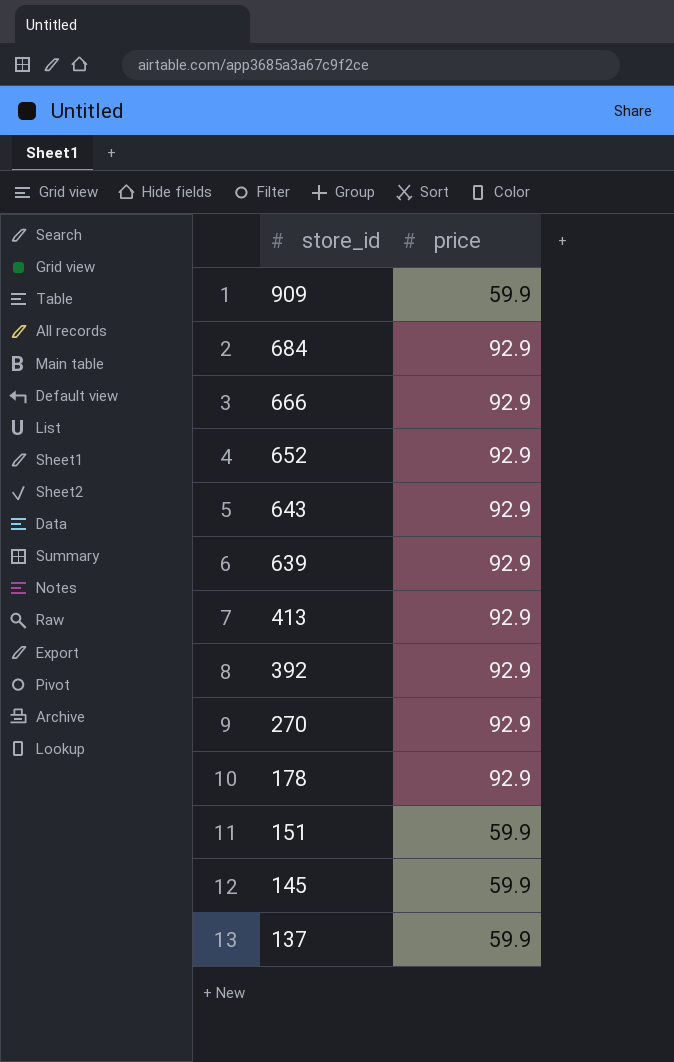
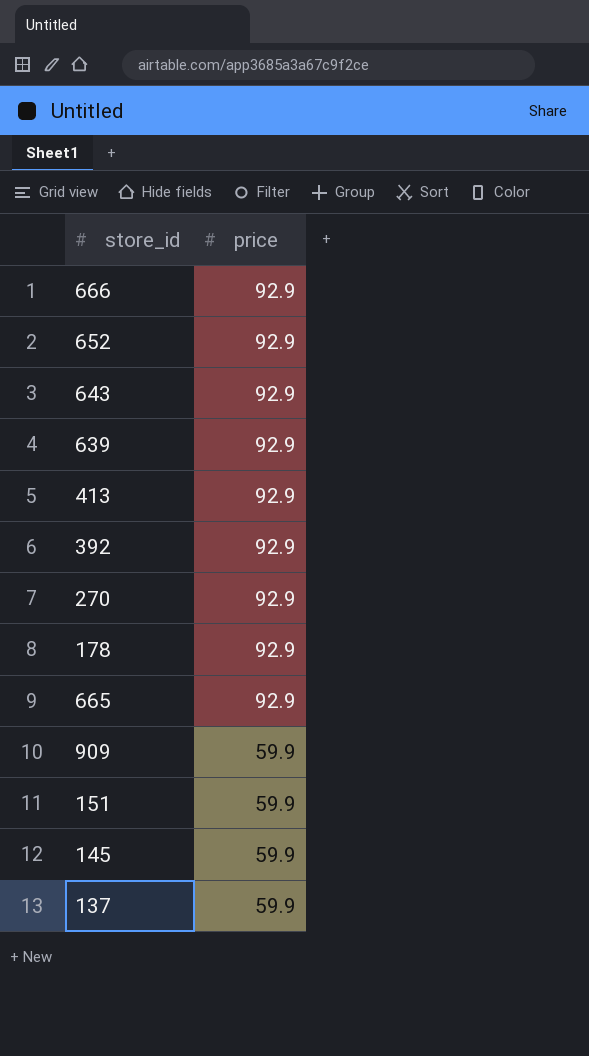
row order: store_id descending -> price descending
row 684: 92.9 -> none
row 665: none -> 92.9

